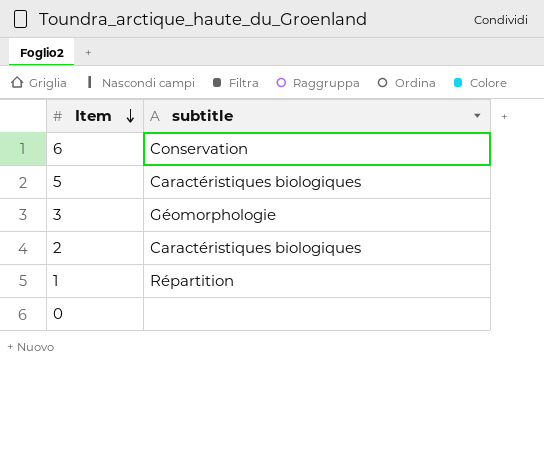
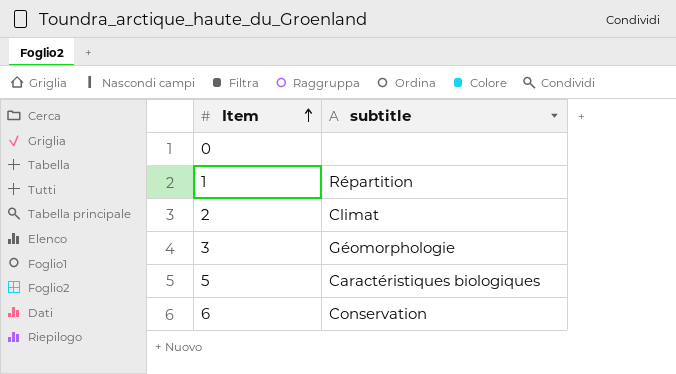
row order: Item descending -> Item ascending
2 | subtitle: Caractéristiques biologiques -> Climat

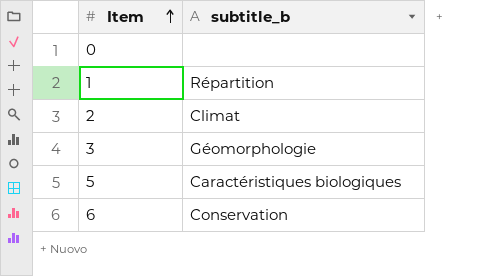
column name: subtitle -> subtitle_b

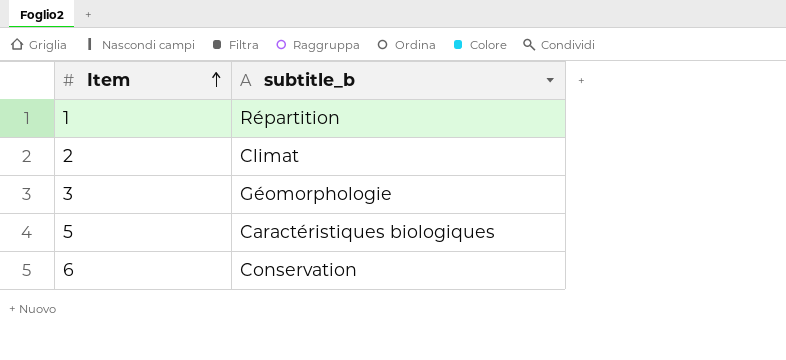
row 0: none -> none

